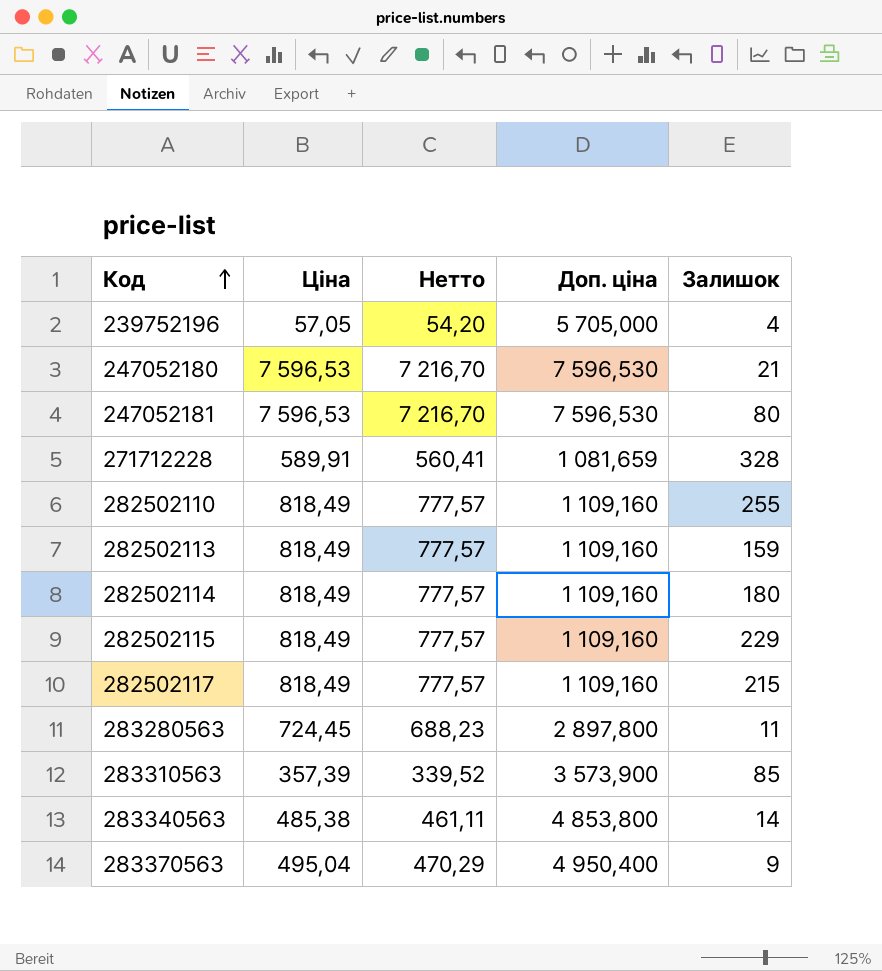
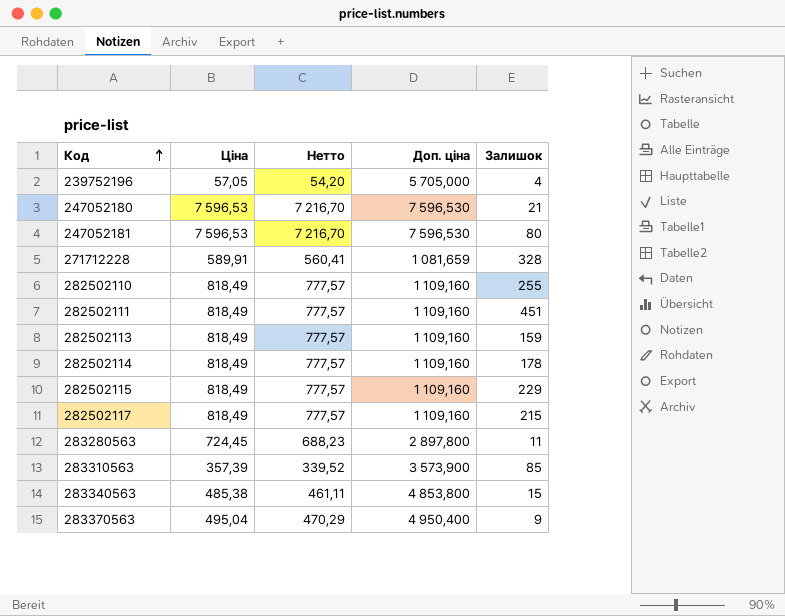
row 282502111: none -> 818,49 | 777,57 | 1 109,160 | 451
282502114 | Залишок: 180 -> 178
283340563 | Залишок: 14 -> 15

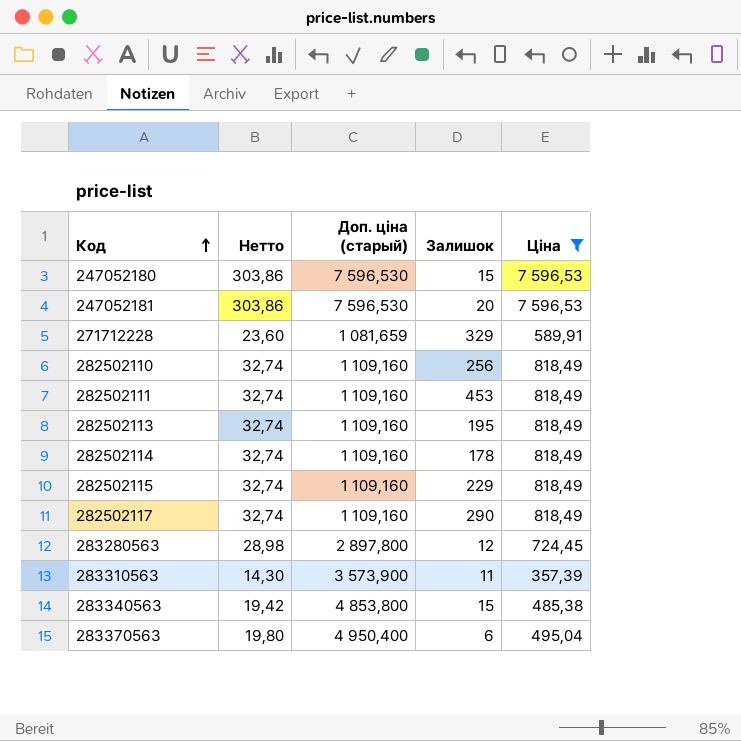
filter: none -> Ціна != 57,05
column Нетто | formula: [Ціна] * 0,95 -> [Ціна] * 0,04
column name: Доп. ціна -> Доп. ціна (старый)
column Ціна | position: 2 -> 5
247052180 | Залишок: 21 -> 15
247052181 | Залишок: 80 -> 20
271712228 | Залишок: 328 -> 329
282502110 | Залишок: 255 -> 256
282502111 | Залишок: 451 -> 453
282502113 | Залишок: 159 -> 195
282502117 | Залишок: 215 -> 290
283280563 | Залишок: 11 -> 12
283310563 | Залишок: 85 -> 11
283370563 | Залишок: 9 -> 6

